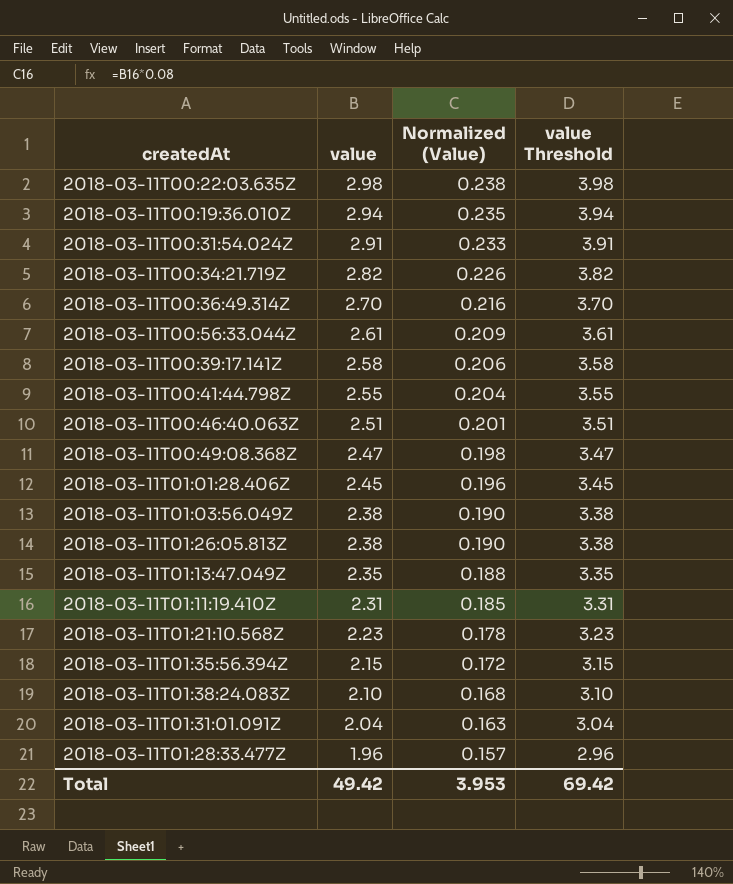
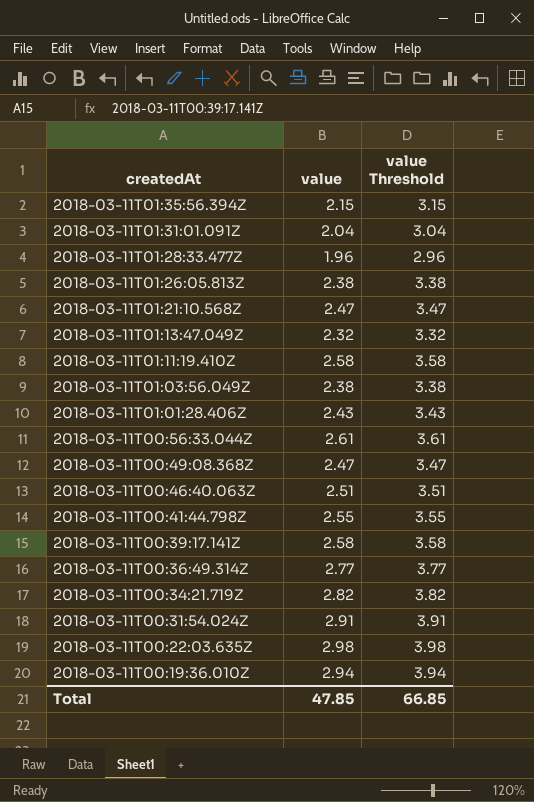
row order: value descending -> createdAt descending
column Normalized (Value) | formula: [value] * 0.08 -> none
row 2018-03-11T01:38:24.083Z: 2.10 | 0.168 | 3.10 -> none
2018-03-11T01:21:10.568Z | value: 2.23 -> 2.47
2018-03-11T01:21:10.568Z | value Threshold: 3.23 -> 3.47
2018-03-11T01:13:47.049Z | value: 2.35 -> 2.32
2018-03-11T01:13:47.049Z | value Threshold: 3.35 -> 3.32
2018-03-11T01:11:19.410Z | value: 2.31 -> 2.58
2018-03-11T01:11:19.410Z | value Threshold: 3.31 -> 3.58
2018-03-11T01:01:28.406Z | value: 2.45 -> 2.43
2018-03-11T01:01:28.406Z | value Threshold: 3.45 -> 3.43
2018-03-11T00:36:49.314Z | value: 2.70 -> 2.77
2018-03-11T00:36:49.314Z | value Threshold: 3.70 -> 3.77
Total | value: 49.42 -> 47.85
Total | value Threshold: 69.42 -> 66.85

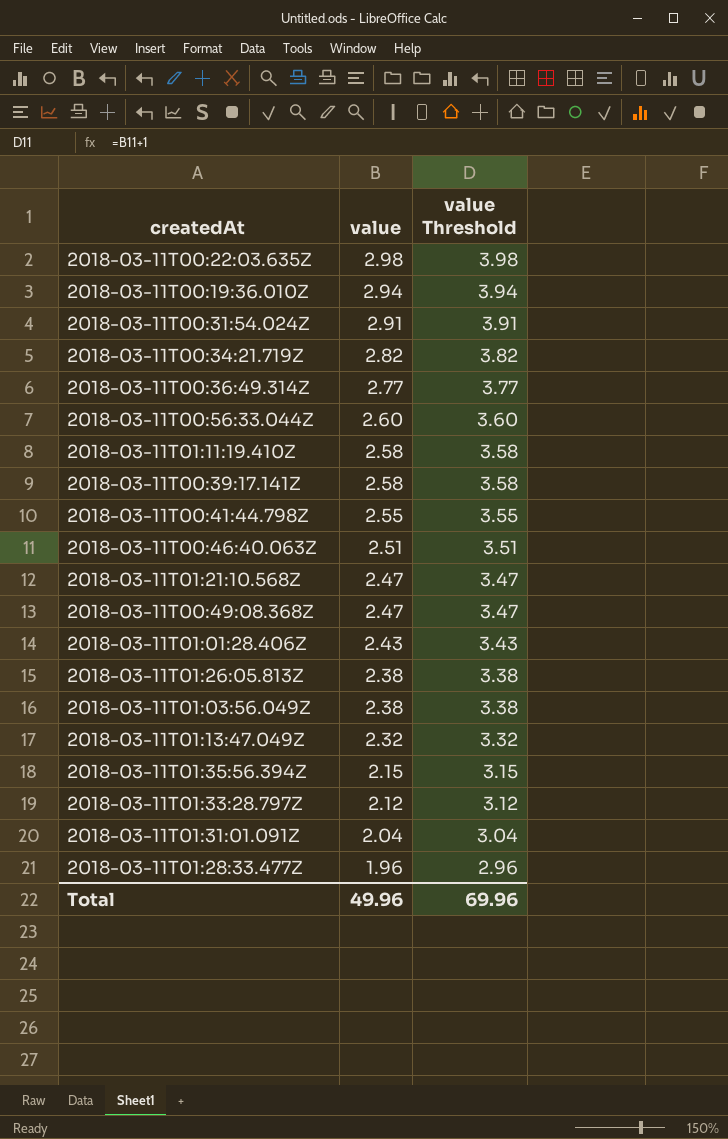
row order: createdAt descending -> value descending
2018-03-11T00:56:33.044Z | value: 2.61 -> 2.60
2018-03-11T00:56:33.044Z | value Threshold: 3.61 -> 3.60
row 2018-03-11T01:33:28.797Z: none -> 2.12 | 3.12
Total | value: 47.85 -> 49.96
Total | value Threshold: 66.85 -> 69.96

